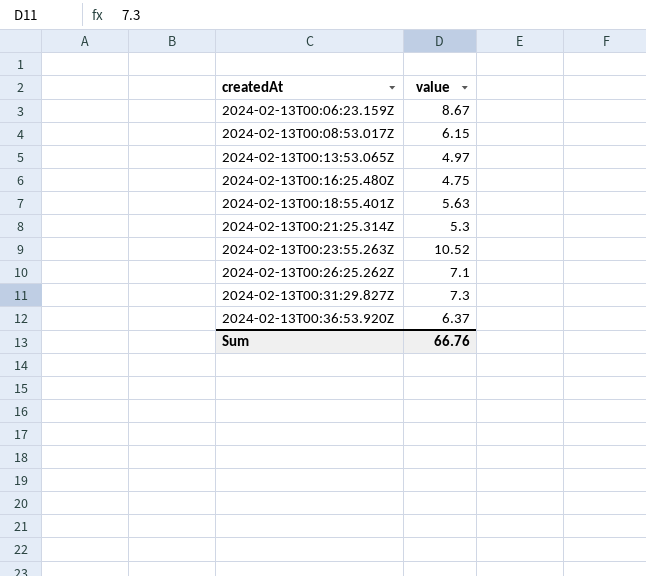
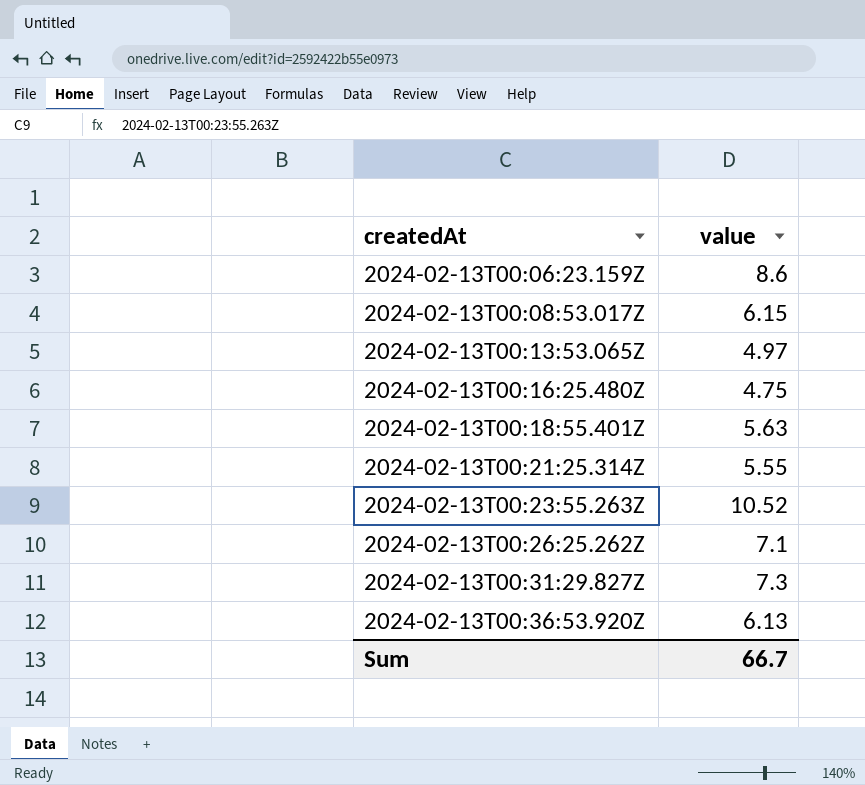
2024-02-13T00:06:23.159Z | value: 8.67 -> 8.6
2024-02-13T00:21:25.314Z | value: 5.3 -> 5.55
2024-02-13T00:36:53.920Z | value: 6.37 -> 6.13
Sum | value: 66.76 -> 66.7

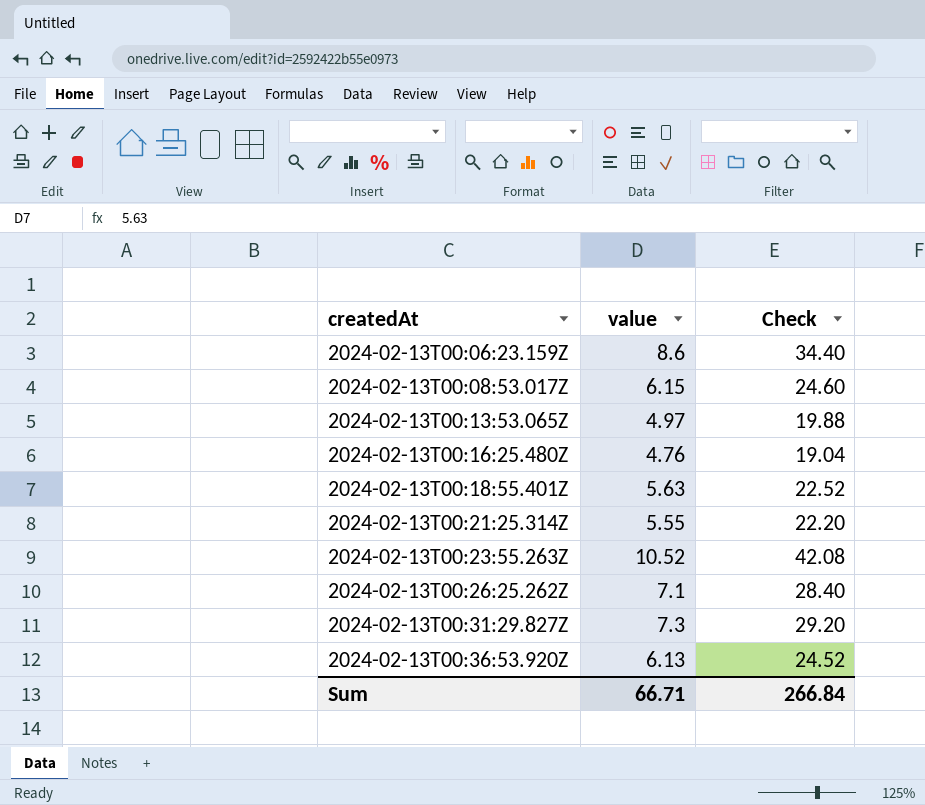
column Check | formula: none -> [value] * 4
2024-02-13T00:16:25.480Z | value: 4.75 -> 4.76
Sum | value: 66.7 -> 66.71

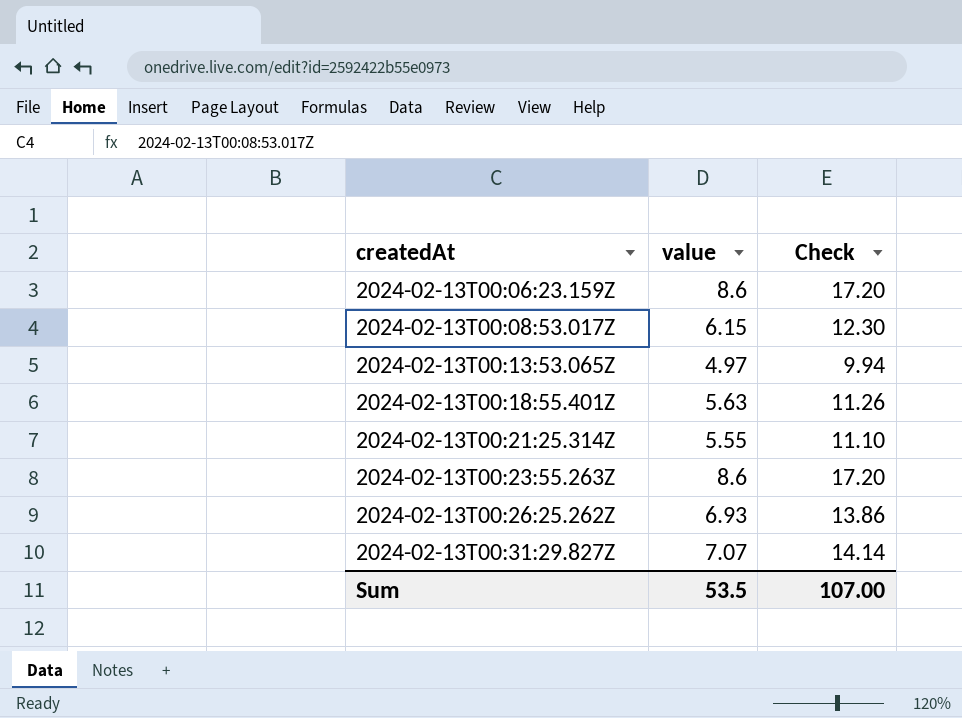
column Check | formula: [value] * 4 -> [value] * 2
row 2024-02-13T00:16:25.480Z: 4.76 | 19.04 -> none
row 2024-02-13T00:36:53.920Z: 6.13 | 24.52 -> none
2024-02-13T00:23:55.263Z | value: 10.52 -> 8.6
2024-02-13T00:26:25.262Z | value: 7.1 -> 6.93
2024-02-13T00:31:29.827Z | value: 7.3 -> 7.07
Sum | value: 66.71 -> 53.5
Sum | Check: 266.84 -> 107.00

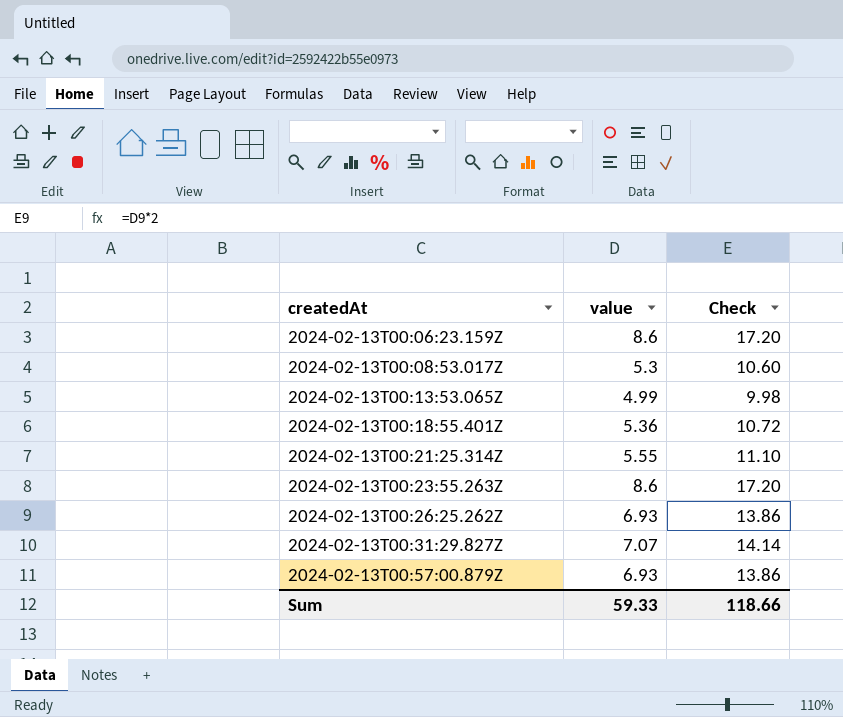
2024-02-13T00:08:53.017Z | value: 6.15 -> 5.3
2024-02-13T00:08:53.017Z | Check: 12.30 -> 10.60
2024-02-13T00:13:53.065Z | value: 4.97 -> 4.99
2024-02-13T00:13:53.065Z | Check: 9.94 -> 9.98
2024-02-13T00:18:55.401Z | value: 5.63 -> 5.36
2024-02-13T00:18:55.401Z | Check: 11.26 -> 10.72
row 2024-02-13T00:57:00.879Z: none -> 6.93 | 13.86
Sum | value: 53.5 -> 59.33
Sum | Check: 107.00 -> 118.66

